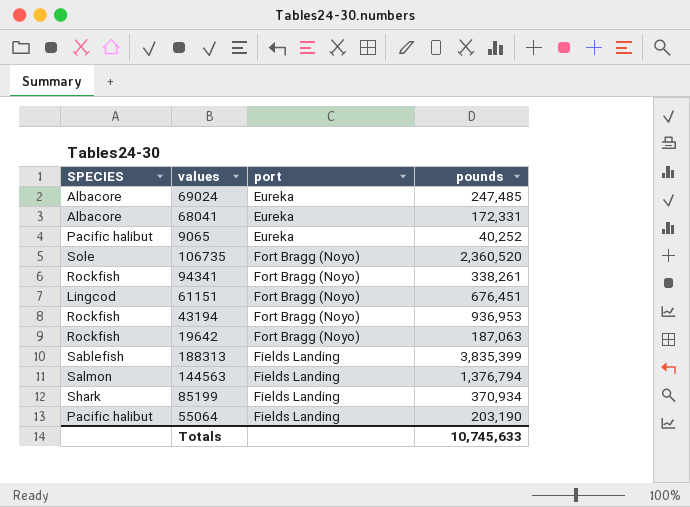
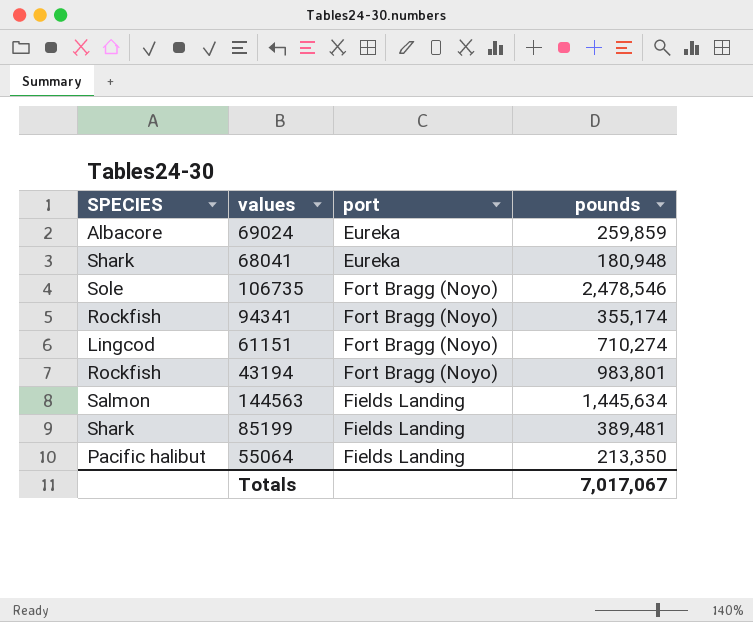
row 9065: Pacific halibut | Eureka | 40,252 -> none
row 19642: Rockfish | Fort Bragg (Noyo) | 187,063 -> none
row 188313: Sablefish | Fields Landing | 3,835,399 -> none
69024 | pounds: 247,485 -> 259,859
68041 | SPECIES: Albacore -> Shark
68041 | pounds: 172,331 -> 180,948
106735 | pounds: 2,360,520 -> 2,478,546
94341 | pounds: 338,261 -> 355,174
61151 | pounds: 676,451 -> 710,274
43194 | pounds: 936,953 -> 983,801
144563 | pounds: 1,376,794 -> 1,445,634
85199 | pounds: 370,934 -> 389,481
55064 | pounds: 203,190 -> 213,350
Totals | pounds: 10,745,633 -> 7,017,067

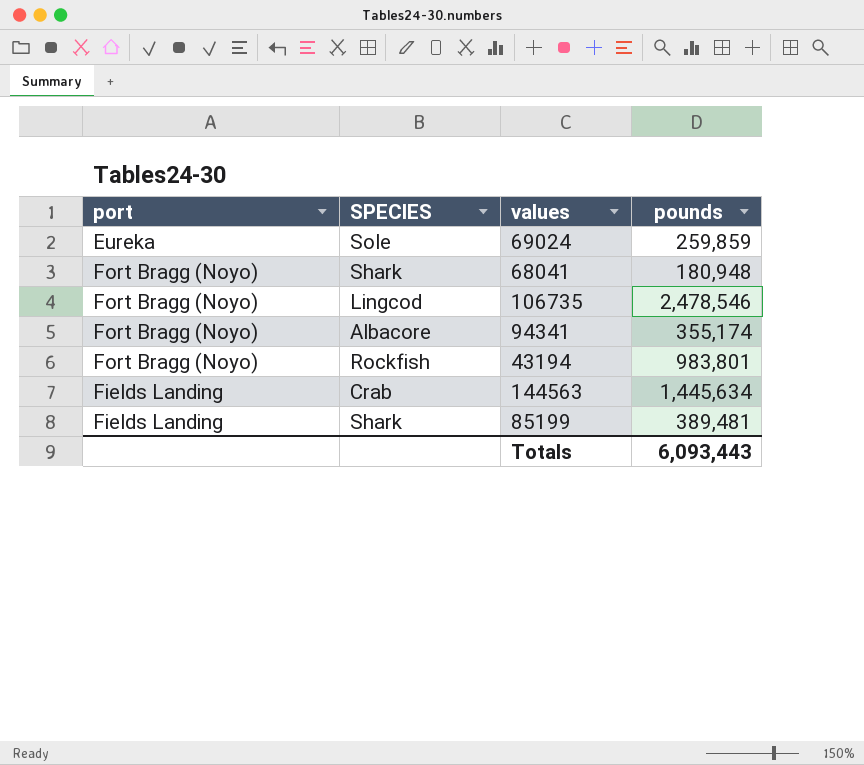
column port | position: 3 -> 1
row 61151: Lingcod | Fort Bragg (Noyo) | 710,274 -> none
row 55064: Pacific halibut | Fields Landing | 213,350 -> none
69024 | SPECIES: Albacore -> Sole
68041 | port: Eureka -> Fort Bragg (Noyo)
106735 | SPECIES: Sole -> Lingcod
94341 | SPECIES: Rockfish -> Albacore
144563 | SPECIES: Salmon -> Crab
Totals | pounds: 7,017,067 -> 6,093,443

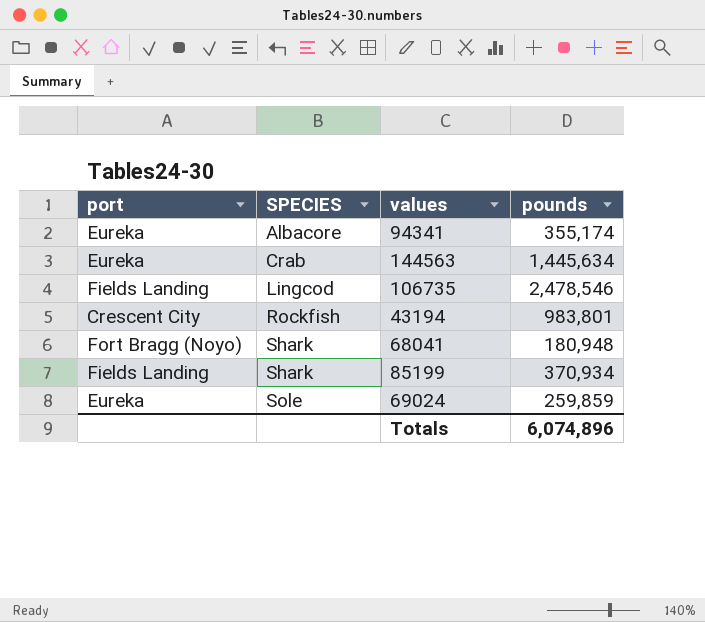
row order: none -> SPECIES ascending
94341 | port: Fort Bragg (Noyo) -> Eureka
144563 | port: Fields Landing -> Eureka
106735 | port: Fort Bragg (Noyo) -> Fields Landing
43194 | port: Fort Bragg (Noyo) -> Crescent City
85199 | pounds: 389,481 -> 370,934
Totals | pounds: 6,093,443 -> 6,074,896

